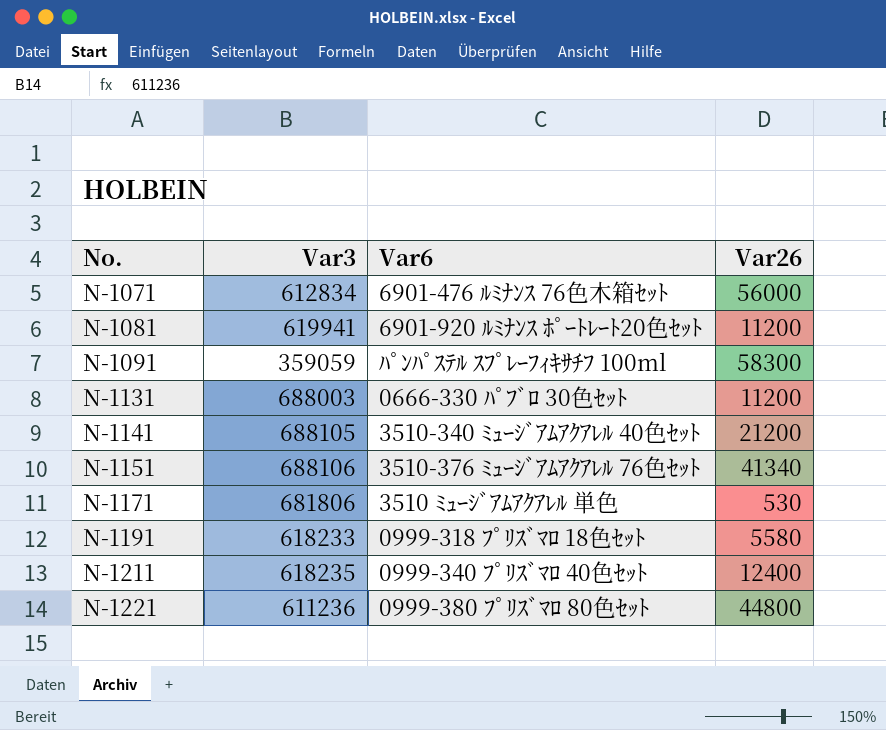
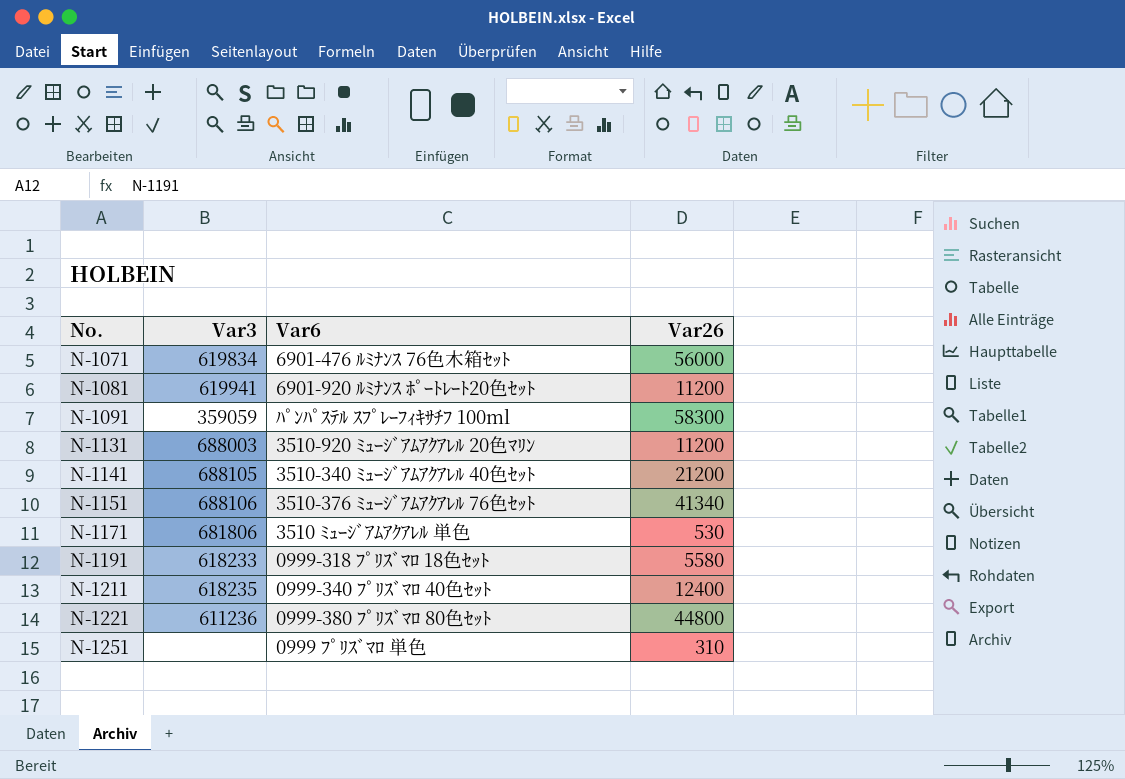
N-1071 | Var3: 612834 -> 619834
N-1131 | Var6: 0666-330 ﾊﾟﾌﾞﾛ 30色ｾｯﾄ -> 3510-920 ﾐｭｰｼﾞｱﾑｱｸｱﾚﾙ 20色ﾏﾘﾝ
row N-1251: none -> none | 0999 ﾌﾟﾘｽﾞﾏﾛ 単色 | 310

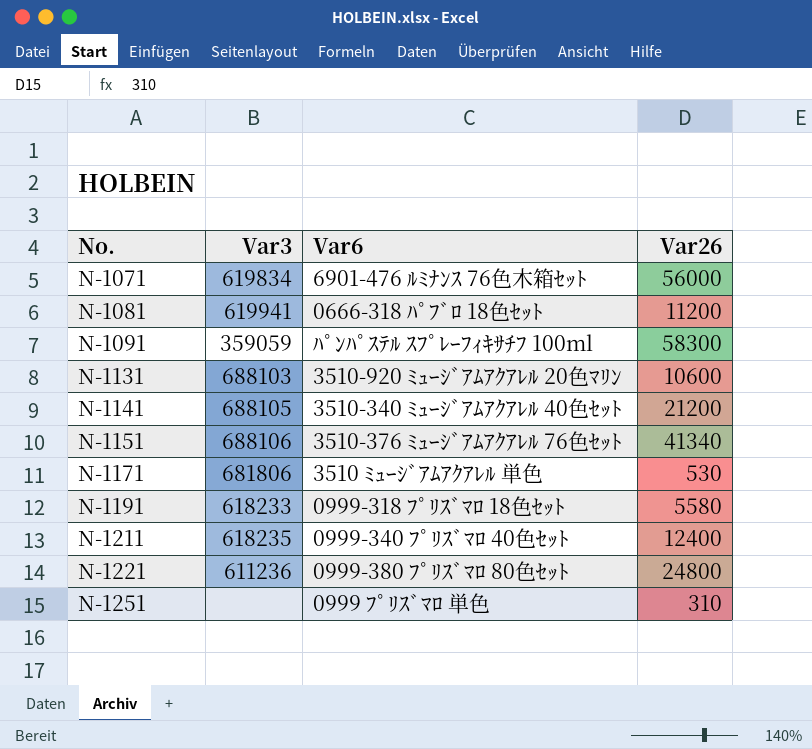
N-1081 | Var6: 6901-920 ﾙﾐﾅﾝｽ ﾎﾟｰﾄﾚｰﾄ20色ｾｯﾄ -> 0666-318 ﾊﾟﾌﾞﾛ 18色ｾｯﾄ
N-1131 | Var3: 688003 -> 688103
N-1131 | Var26: 11200 -> 10600
N-1221 | Var26: 44800 -> 24800

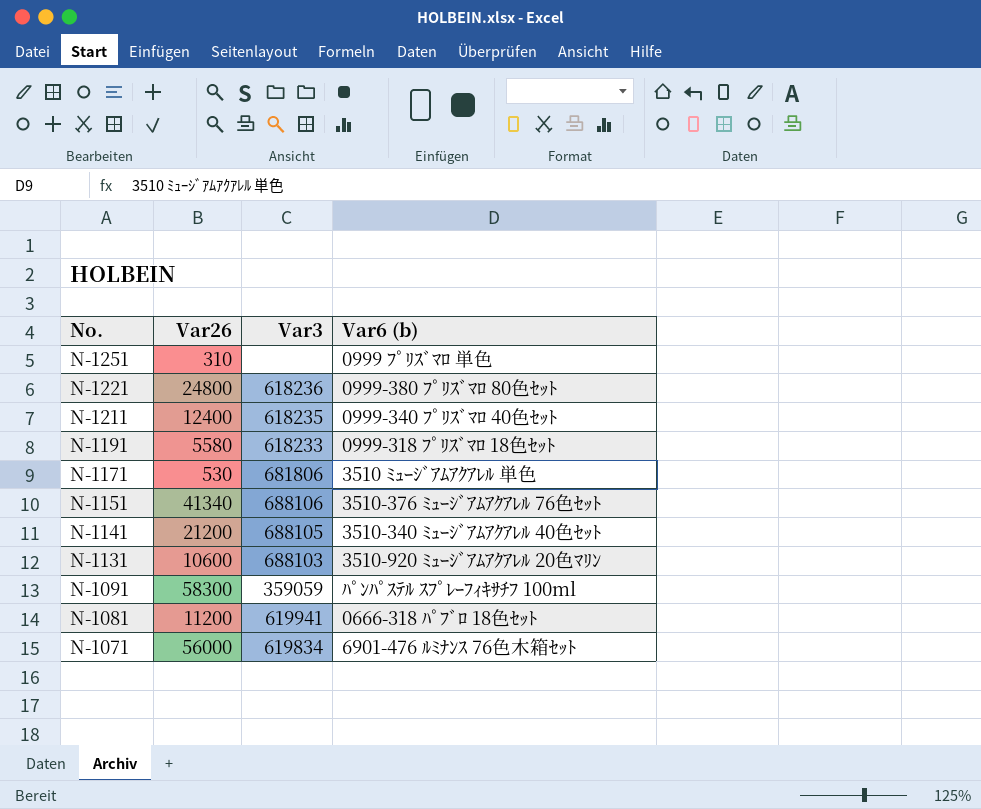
row order: No. ascending -> No. descending
column Var26 | position: 4 -> 2
column name: Var6 -> Var6 (b)
N-1221 | Var3: 611236 -> 618236

